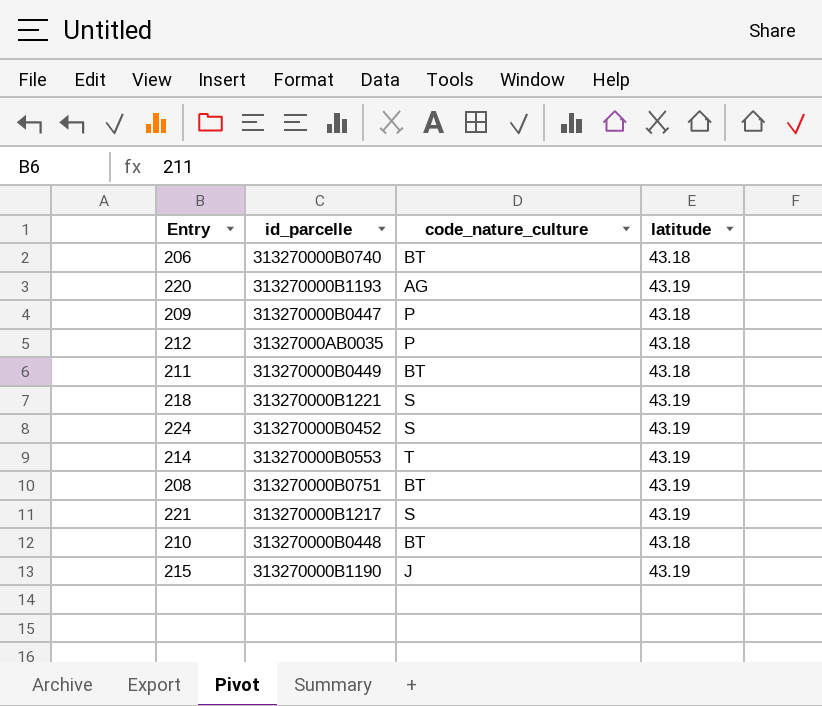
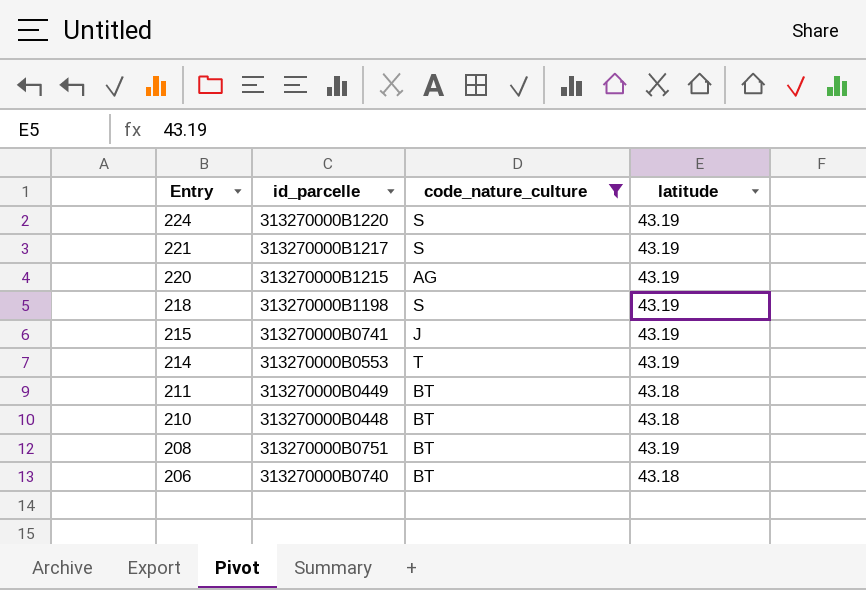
filter: none -> code_nature_culture != P
row order: none -> Entry descending
224 | id_parcelle: 313270000B0452 -> 313270000B1220
220 | id_parcelle: 313270000B1193 -> 313270000B1215
218 | id_parcelle: 313270000B1221 -> 313270000B1198
215 | id_parcelle: 313270000B1190 -> 313270000B0741

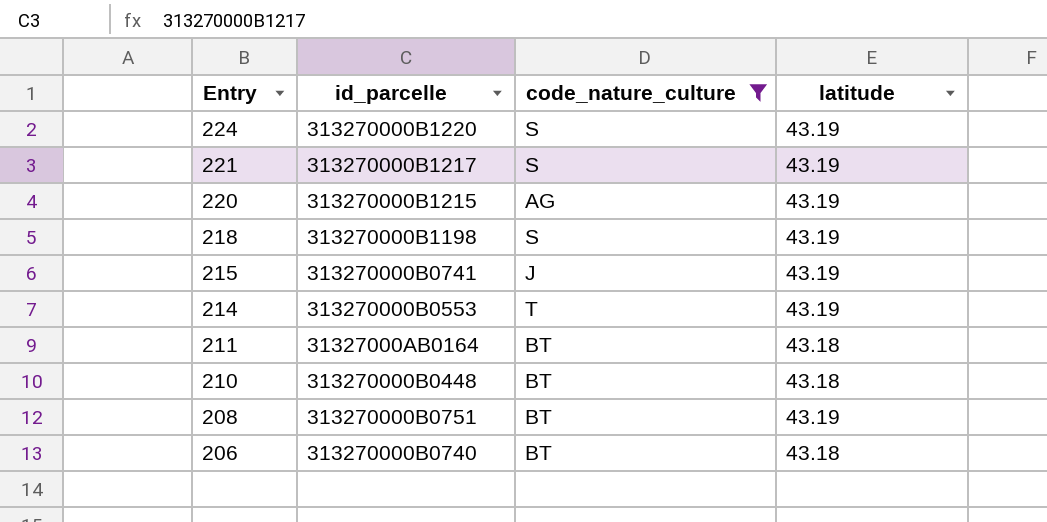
211 | id_parcelle: 313270000B0449 -> 31327000AB0164

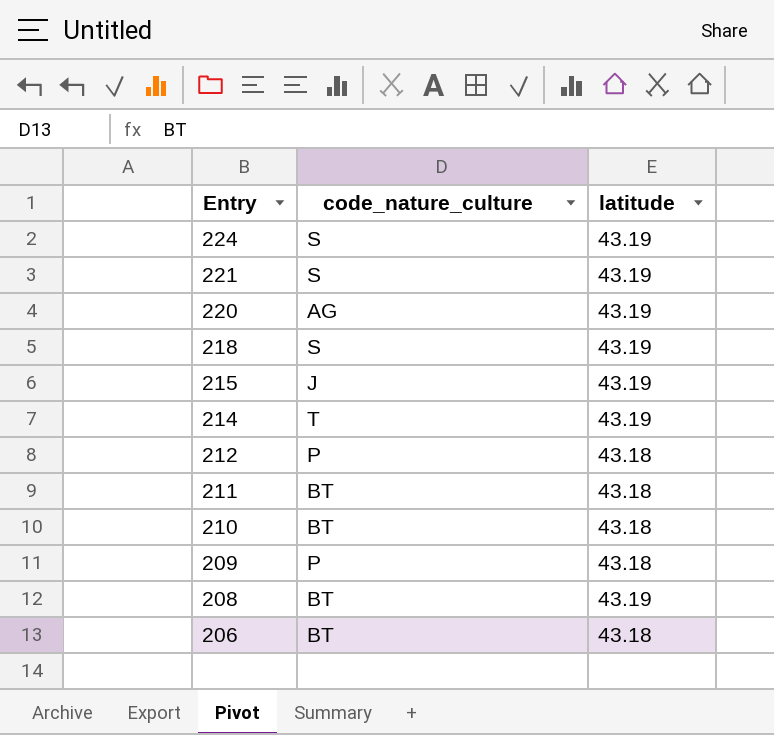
filter: code_nature_culture != P -> none
column id_parcelle | position: 2 -> none

